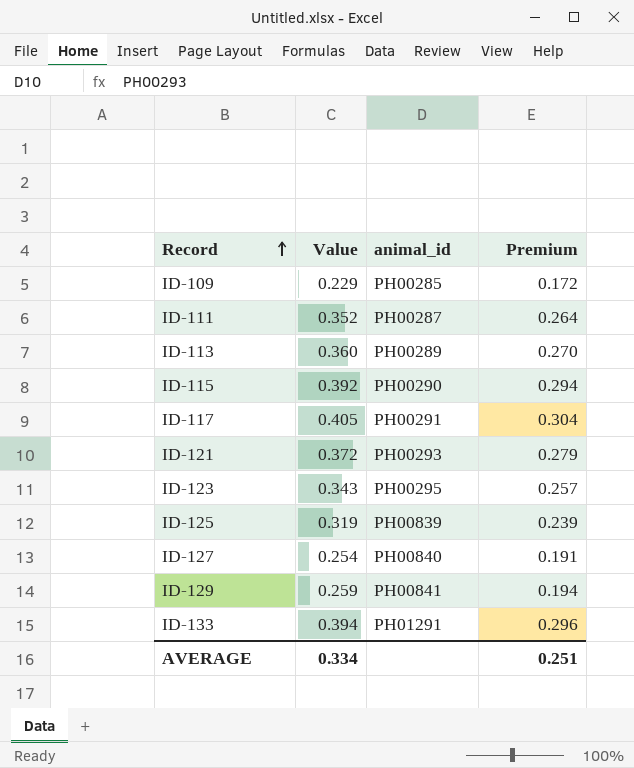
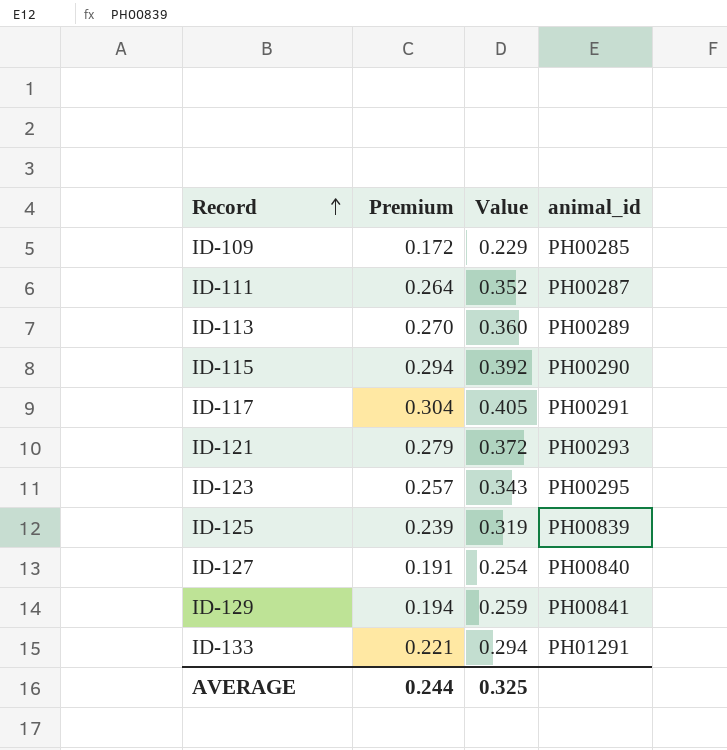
column Premium | position: 4 -> 2
ID-133 | Premium: 0.296 -> 0.221
ID-133 | Value: 0.394 -> 0.294
AVERAGE | Premium: 0.251 -> 0.244
AVERAGE | Value: 0.334 -> 0.325

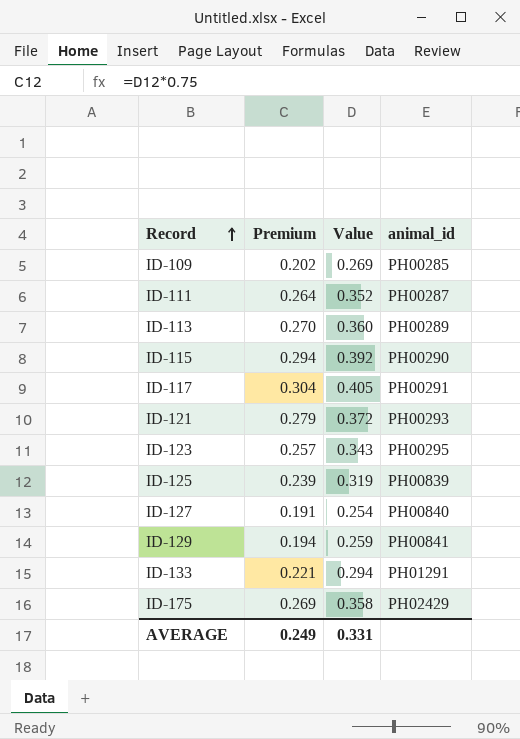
ID-109 | Premium: 0.172 -> 0.202
ID-109 | Value: 0.229 -> 0.269
row ID-175: none -> 0.269 | 0.358 | PH02429
AVERAGE | Premium: 0.244 -> 0.249
AVERAGE | Value: 0.325 -> 0.331

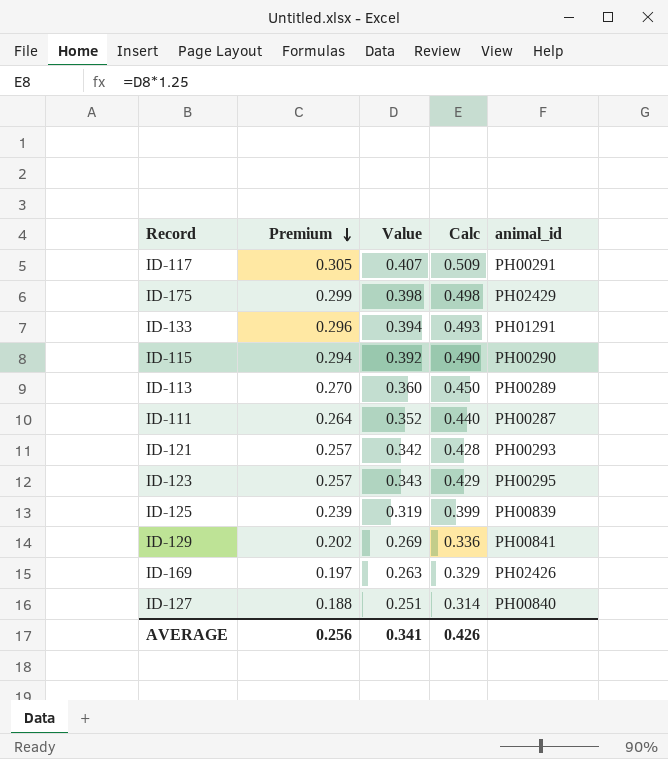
row order: Record ascending -> Premium descending
column Calc | formula: none -> [Value] * 1.25
row ID-109: 0.202 | 0.269 | PH00285 -> none
ID-117 | Premium: 0.304 -> 0.305
ID-117 | Value: 0.405 -> 0.407
ID-175 | Premium: 0.269 -> 0.299
ID-175 | Value: 0.358 -> 0.398
ID-133 | Premium: 0.221 -> 0.296
ID-133 | Value: 0.294 -> 0.394
ID-121 | Premium: 0.279 -> 0.257
ID-121 | Value: 0.372 -> 0.342
ID-129 | Premium: 0.194 -> 0.202
ID-129 | Value: 0.259 -> 0.269
row ID-169: none -> 0.197 | 0.263 | 0.329 | PH02426
ID-127 | Premium: 0.191 -> 0.188
ID-127 | Value: 0.254 -> 0.251
AVERAGE | Premium: 0.249 -> 0.256
AVERAGE | Value: 0.331 -> 0.341

